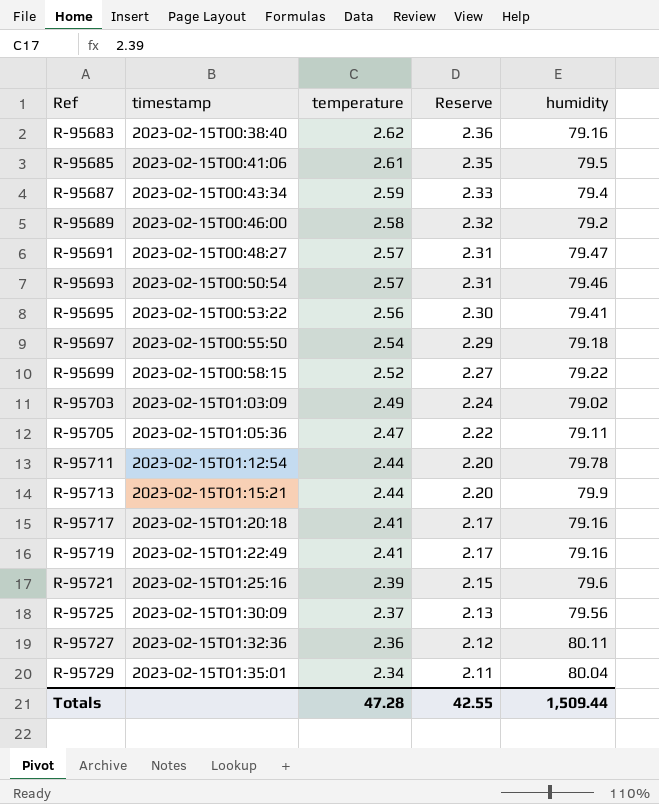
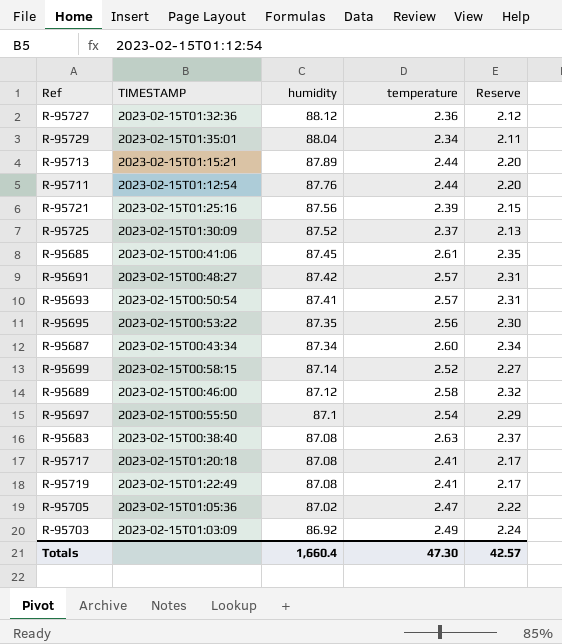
row order: Ref ascending -> humidity descending
column name: timestamp -> TIMESTAMP
column humidity | position: 5 -> 3
R-95727 | humidity: 80.11 -> 88.12
R-95729 | humidity: 80.04 -> 88.04
R-95713 | humidity: 79.9 -> 87.89
R-95711 | humidity: 79.78 -> 87.76
R-95721 | humidity: 79.6 -> 87.56
R-95725 | humidity: 79.56 -> 87.52
R-95685 | humidity: 79.5 -> 87.45
R-95691 | humidity: 79.47 -> 87.42
R-95693 | humidity: 79.46 -> 87.41
R-95695 | humidity: 79.41 -> 87.35
R-95687 | humidity: 79.4 -> 87.34
R-95687 | temperature: 2.59 -> 2.60
R-95687 | Reserve: 2.33 -> 2.34
R-95699 | humidity: 79.22 -> 87.14
R-95689 | humidity: 79.2 -> 87.12
R-95697 | humidity: 79.18 -> 87.1
R-95683 | humidity: 79.16 -> 87.08
R-95683 | temperature: 2.62 -> 2.63
R-95683 | Reserve: 2.36 -> 2.37
R-95717 | humidity: 79.16 -> 87.08
R-95719 | humidity: 79.16 -> 87.08
R-95705 | humidity: 79.11 -> 87.02
R-95703 | humidity: 79.02 -> 86.92
Totals | humidity: 1,509.44 -> 1,660.4
Totals | temperature: 47.28 -> 47.30
Totals | Reserve: 42.55 -> 42.57

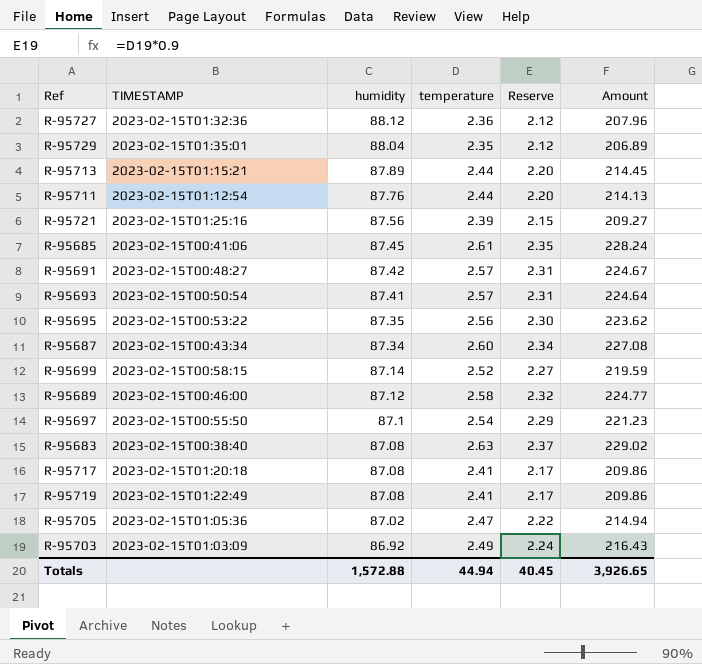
column Amount | formula: none -> [humidity] * [temperature]
row R-95725: 2023-02-15T01:30:09 | 87.52 | 2.37 | 2.13 -> none
R-95729 | temperature: 2.34 -> 2.35
R-95729 | Reserve: 2.11 -> 2.12
Totals | humidity: 1,660.4 -> 1,572.88
Totals | temperature: 47.30 -> 44.94
Totals | Reserve: 42.57 -> 40.45

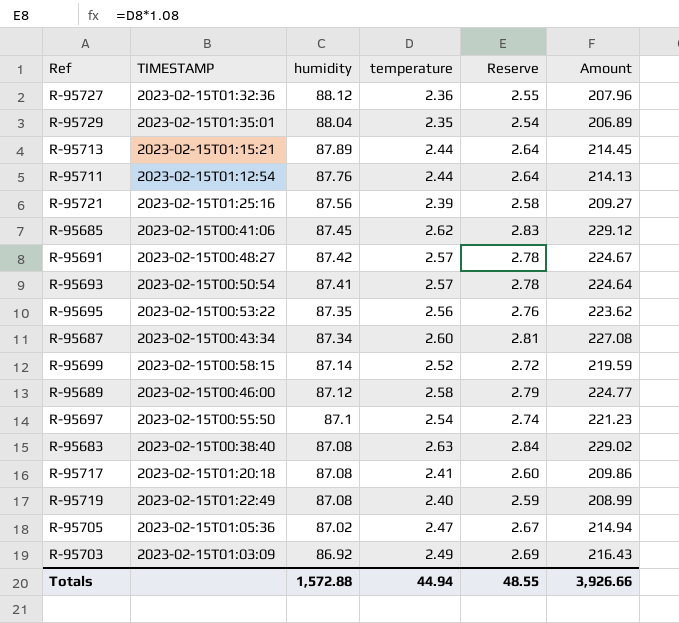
column Reserve | formula: [temperature] * 0.9 -> [temperature] * 1.08
R-95685 | temperature: 2.61 -> 2.62
R-95685 | Amount: 228.24 -> 229.12
R-95719 | temperature: 2.41 -> 2.40
R-95719 | Amount: 209.86 -> 208.99
Totals | Reserve: 40.45 -> 48.55
Totals | Amount: 3,926.65 -> 3,926.66

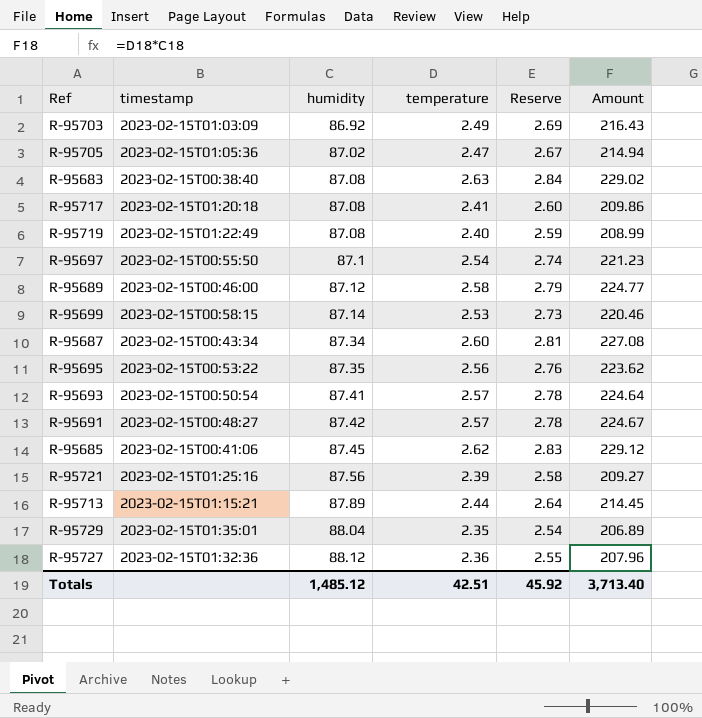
row order: humidity descending -> humidity ascending
column name: TIMESTAMP -> timestamp
row R-95711: 2023-02-15T01:12:54 | 87.76 | 2.44 | 2.64 | 214.13 -> none
R-95699 | temperature: 2.52 -> 2.53
R-95699 | Reserve: 2.72 -> 2.73
R-95699 | Amount: 219.59 -> 220.46
Totals | humidity: 1,572.88 -> 1,485.12
Totals | temperature: 44.94 -> 42.51
Totals | Reserve: 48.55 -> 45.92
Totals | Amount: 3,926.66 -> 3,713.40

